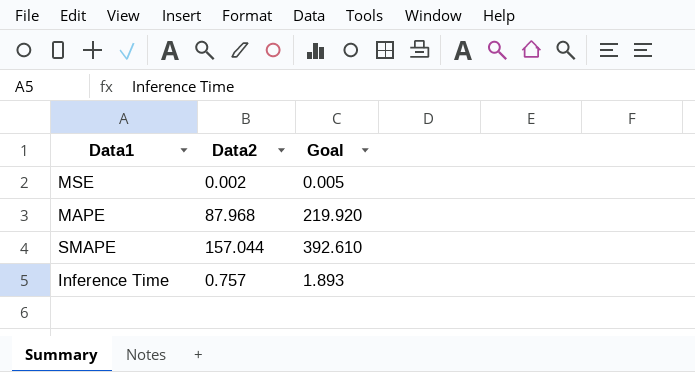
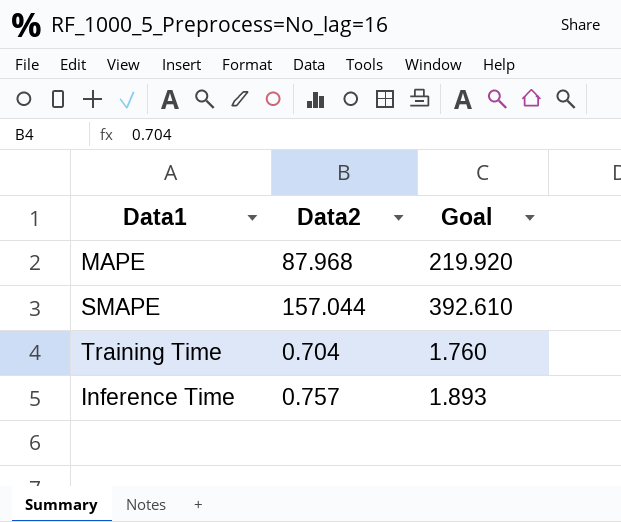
row MSE: 0.002 | 0.005 -> none
row Training Time: none -> 0.704 | 1.760

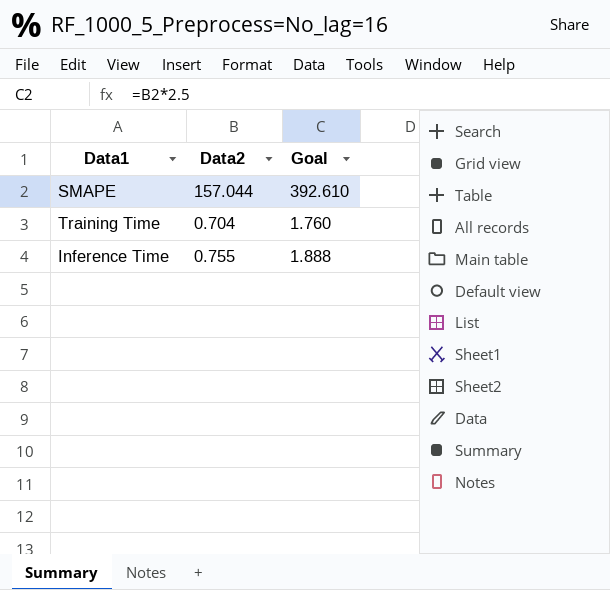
row MAPE: 87.968 | 219.920 -> none
Inference Time | Data2: 0.757 -> 0.755
Inference Time | Goal: 1.893 -> 1.888

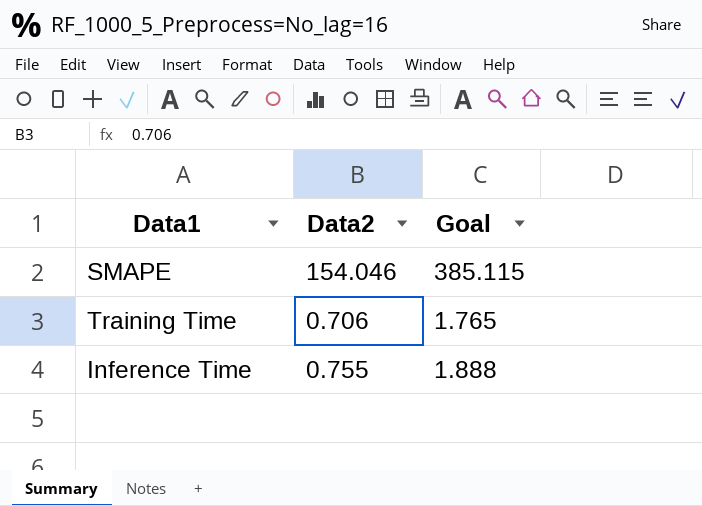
SMAPE | Data2: 157.044 -> 154.046
SMAPE | Goal: 392.610 -> 385.115
Training Time | Data2: 0.704 -> 0.706
Training Time | Goal: 1.760 -> 1.765

